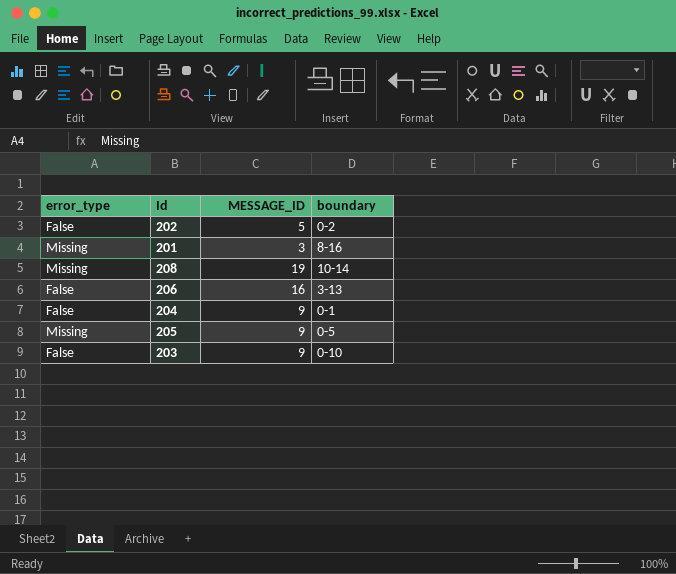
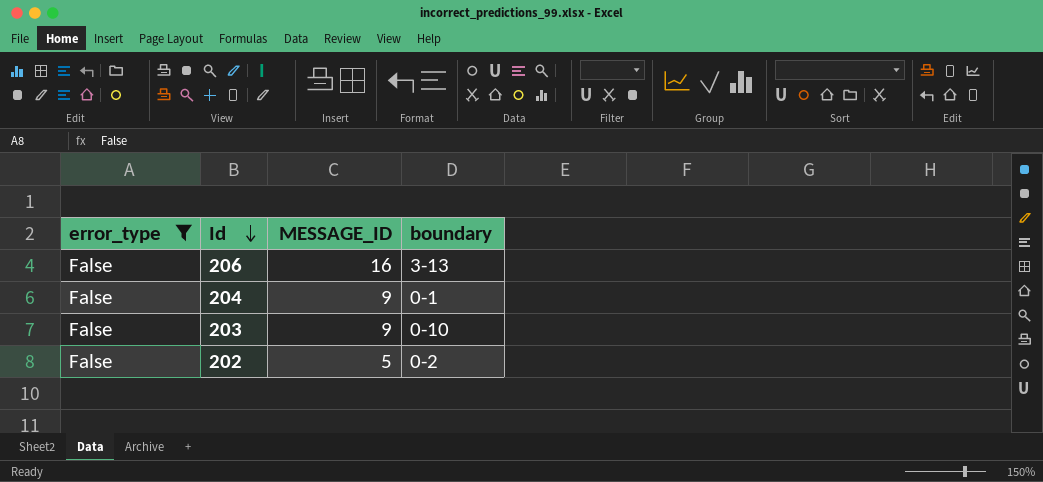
filter: none -> error_type = False
row order: none -> Id descending

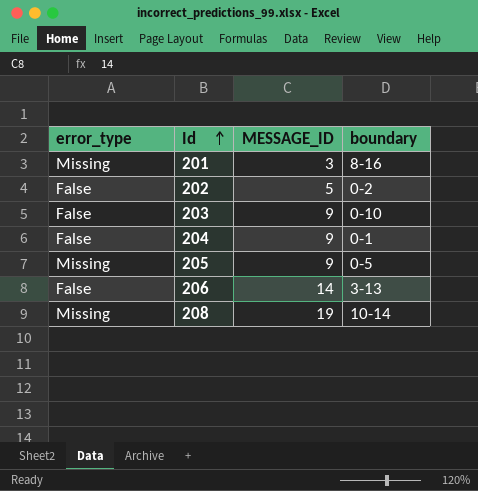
filter: error_type = False -> none
row order: Id descending -> Id ascending
206 | MESSAGE_ID: 16 -> 14

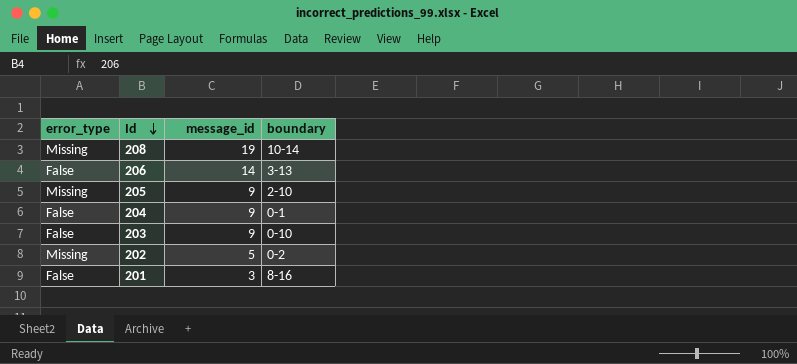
row order: Id ascending -> Id descending
column name: MESSAGE_ID -> message_id
205 | boundary: 0-5 -> 2-10
202 | error_type: False -> Missing
201 | error_type: Missing -> False

